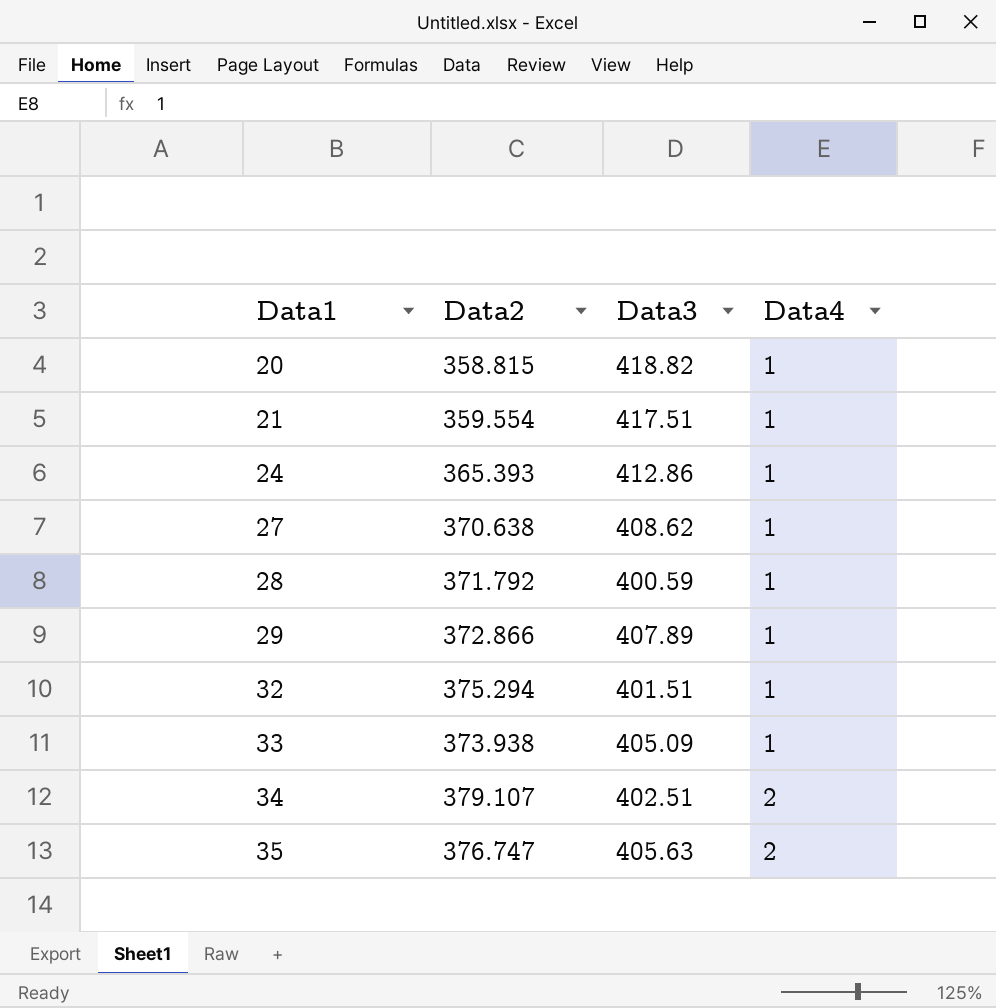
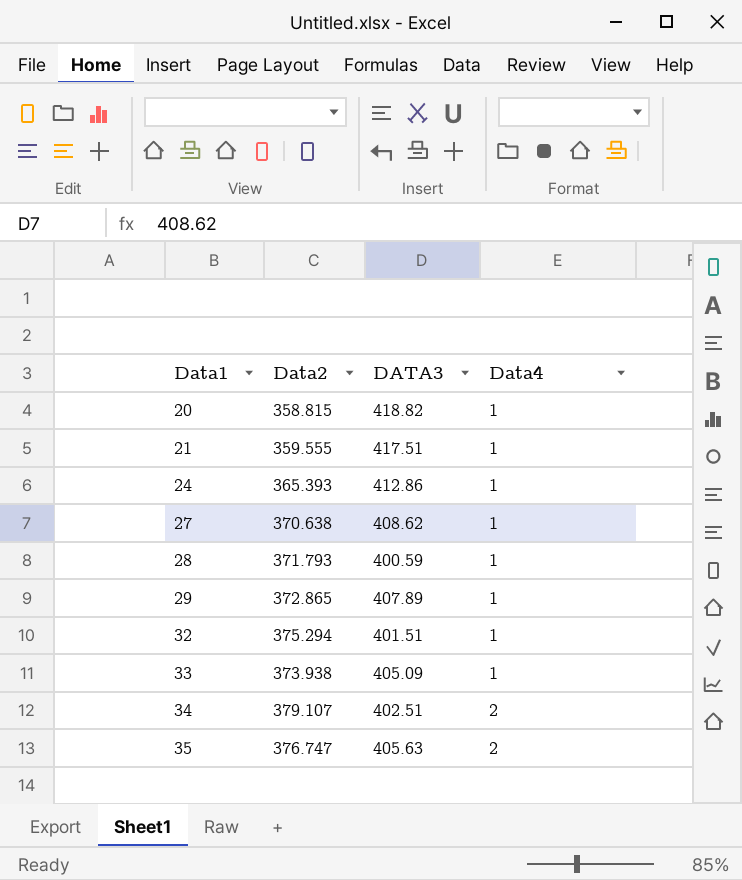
column name: Data3 -> DATA3
21 | Data2: 359.554 -> 359.555
28 | Data2: 371.792 -> 371.793
29 | Data2: 372.866 -> 372.865

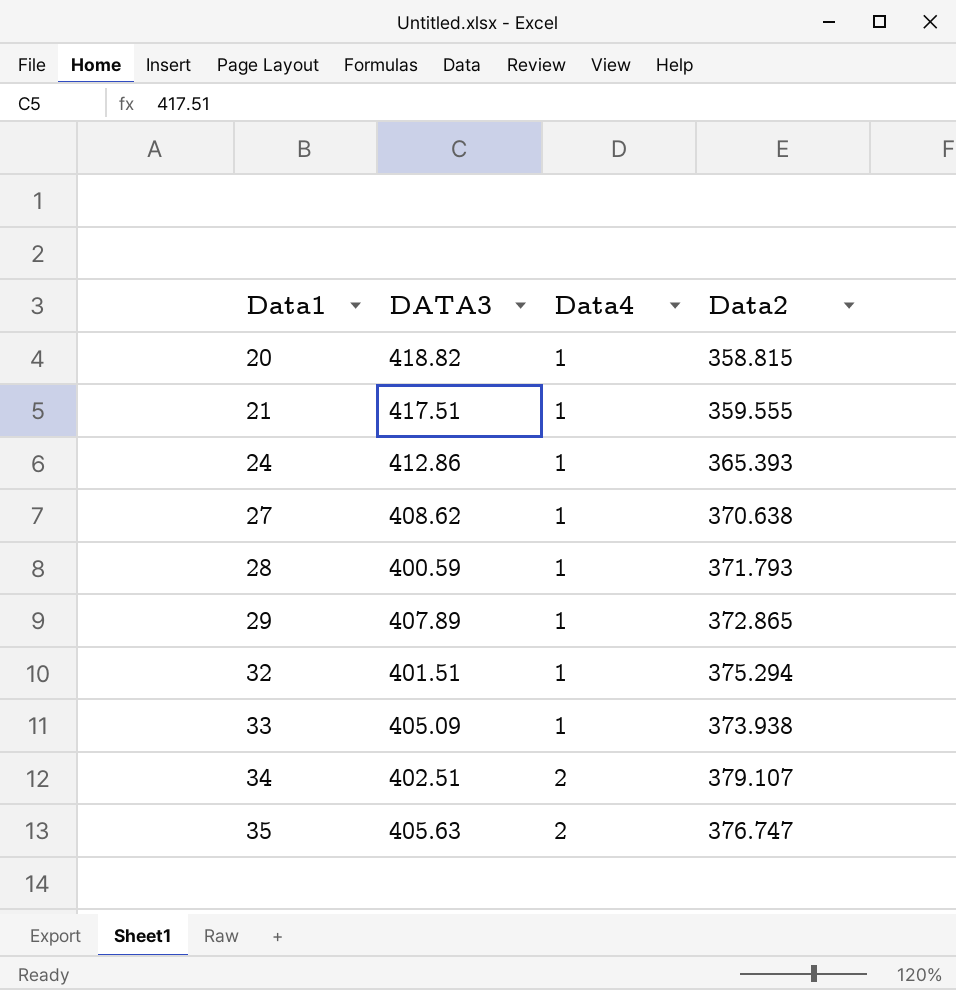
column Data2 | position: 2 -> 4

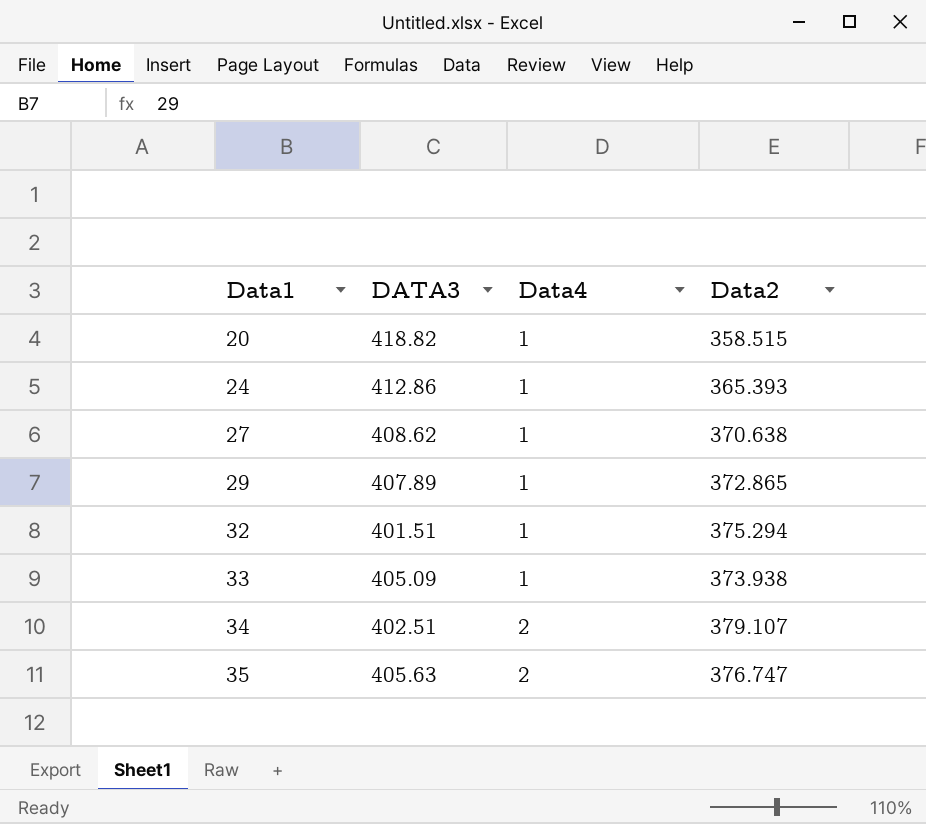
row 21: 417.51 | 1 | 359.555 -> none
row 28: 400.59 | 1 | 371.793 -> none
20 | Data2: 358.815 -> 358.515

